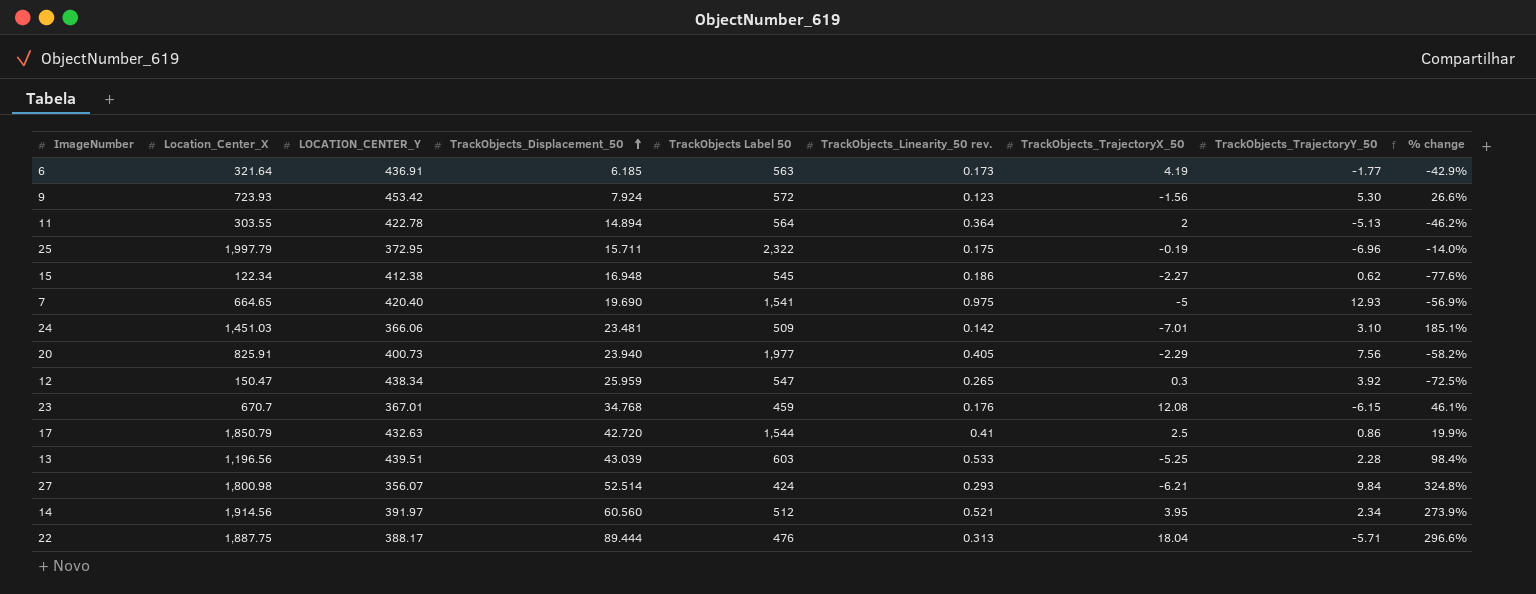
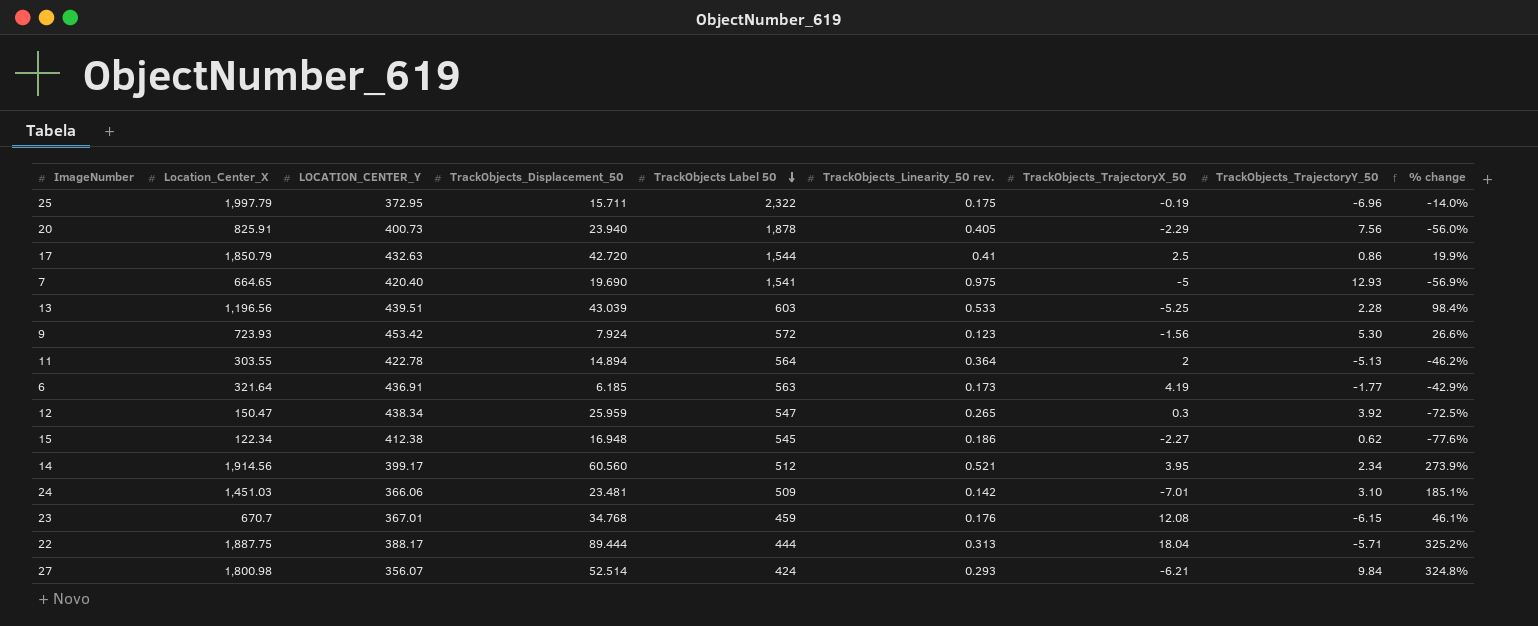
row order: TrackObjects_Displacement_50 ascending -> TrackObjects Label 50 descending
20 | TrackObjects Label 50: 1,977 -> 1,878
20 | % change: -58.2% -> -56.0%
14 | LOCATION_CENTER_Y: 391.97 -> 399.17
22 | TrackObjects Label 50: 476 -> 444
22 | % change: 296.6% -> 325.2%

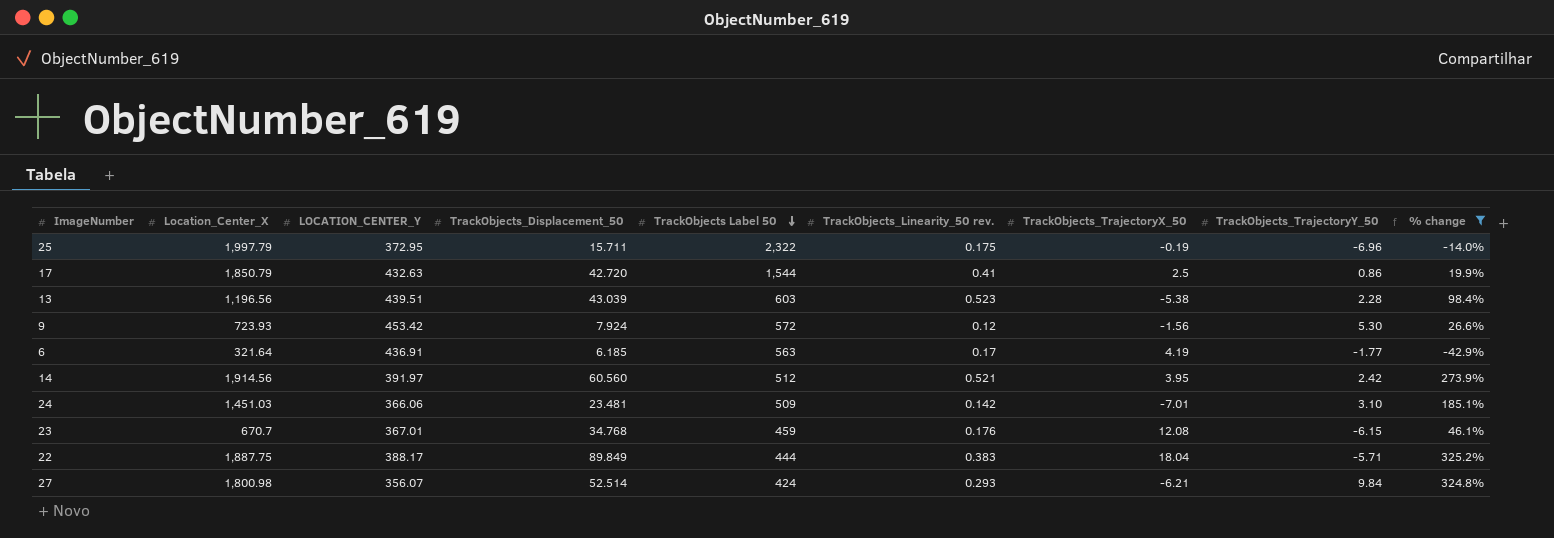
filter: none -> % change >= -42.9%
13 | TrackObjects_Linearity_50 rev.: 0.533 -> 0.523
13 | TrackObjects_TrajectoryX_50: -5.25 -> -5.38
9 | TrackObjects_Linearity_50 rev.: 0.123 -> 0.12
6 | TrackObjects_Linearity_50 rev.: 0.173 -> 0.17
14 | LOCATION_CENTER_Y: 399.17 -> 391.97
14 | TrackObjects_TrajectoryY_50: 2.34 -> 2.42
22 | TrackObjects_Displacement_50: 89.444 -> 89.849
22 | TrackObjects_Linearity_50 rev.: 0.313 -> 0.383

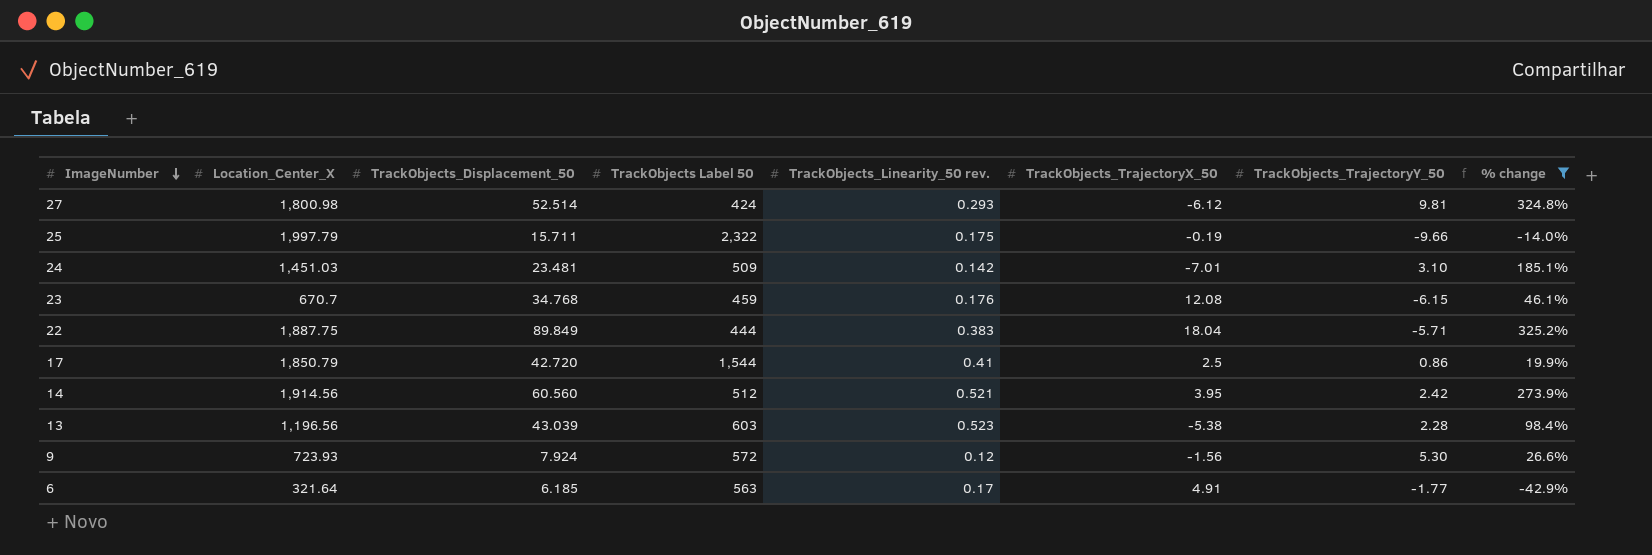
row order: TrackObjects Label 50 descending -> ImageNumber descending
column LOCATION_CENTER_Y | position: 3 -> none
27 | TrackObjects_TrajectoryX_50: -6.21 -> -6.12
27 | TrackObjects_TrajectoryY_50: 9.84 -> 9.81
25 | TrackObjects_TrajectoryY_50: -6.96 -> -9.66
6 | TrackObjects_TrajectoryX_50: 4.19 -> 4.91

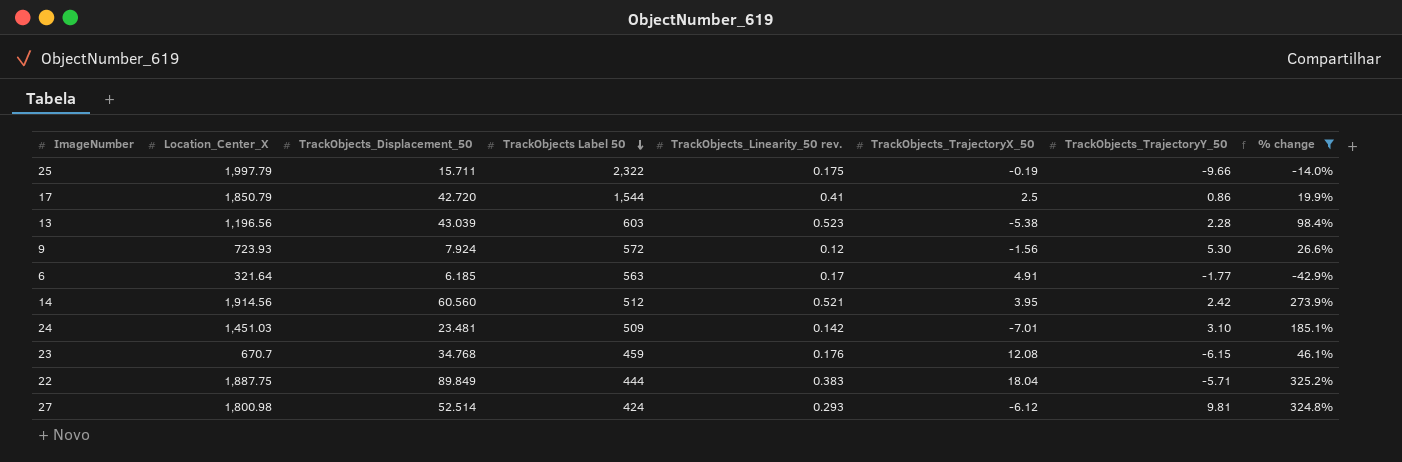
row order: ImageNumber descending -> TrackObjects Label 50 descending

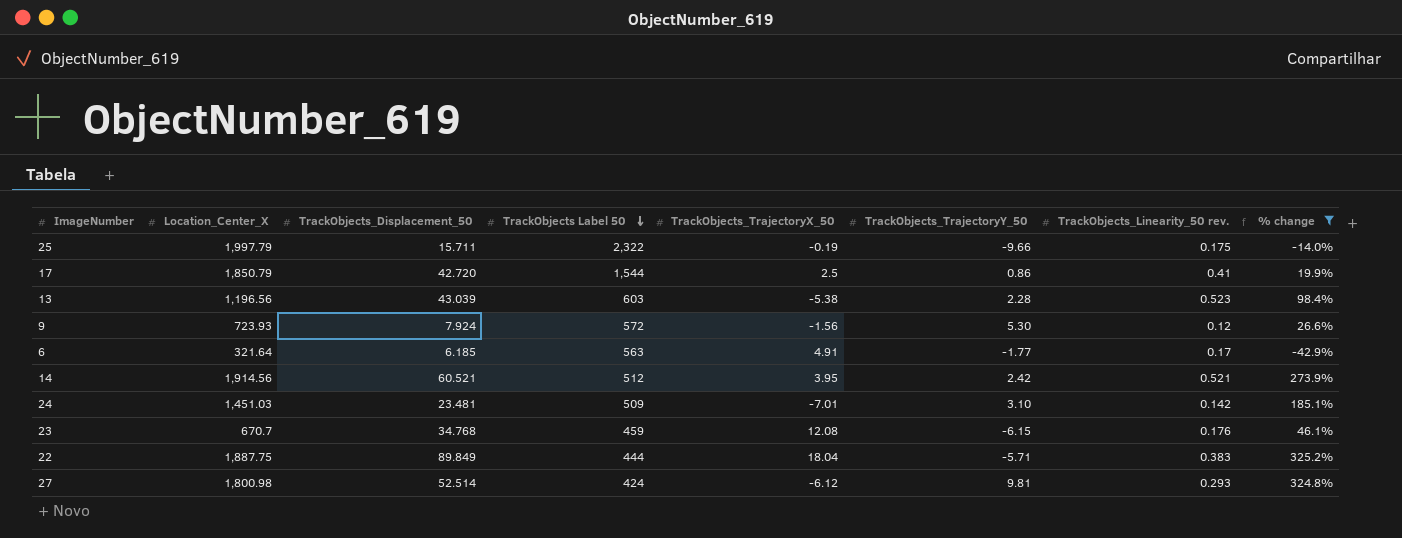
column TrackObjects_Linearity_50 rev. | position: 5 -> 7
14 | TrackObjects_Displacement_50: 60.560 -> 60.521

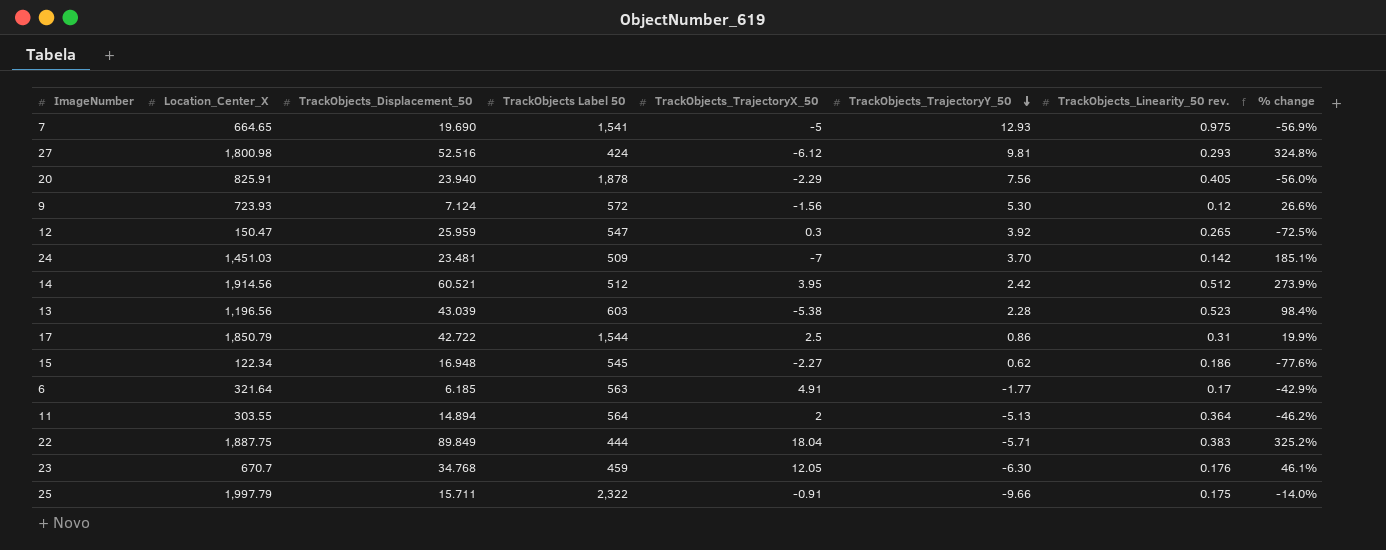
filter: % change >= -42.9% -> none
row order: TrackObjects Label 50 descending -> TrackObjects_TrajectoryY_50 descending
27 | TrackObjects_Displacement_50: 52.514 -> 52.516
9 | TrackObjects_Displacement_50: 7.924 -> 7.124
24 | TrackObjects_TrajectoryX_50: -7.01 -> -7
24 | TrackObjects_TrajectoryY_50: 3.10 -> 3.70
14 | TrackObjects_Linearity_50 rev.: 0.521 -> 0.512
17 | TrackObjects_Displacement_50: 42.720 -> 42.722
17 | TrackObjects_Linearity_50 rev.: 0.41 -> 0.31
23 | TrackObjects_TrajectoryX_50: 12.08 -> 12.05
23 | TrackObjects_TrajectoryY_50: -6.15 -> -6.30
25 | TrackObjects_TrajectoryX_50: -0.19 -> -0.91

